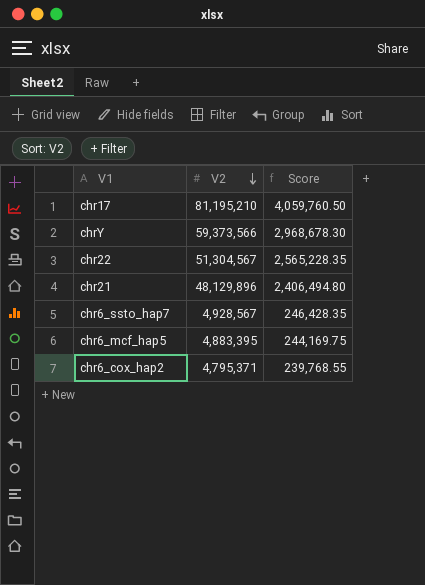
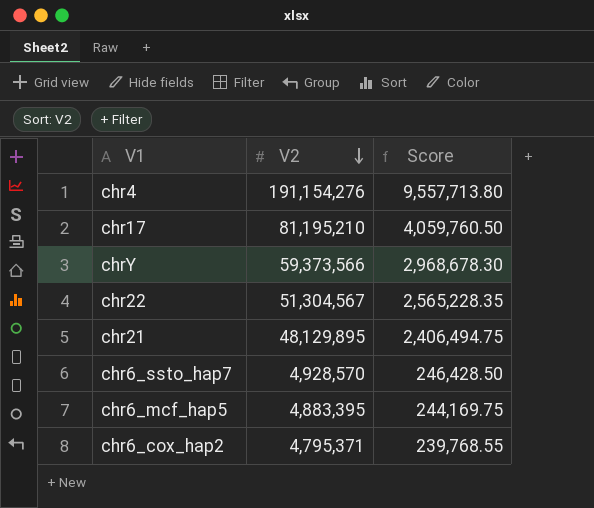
row chr4: none -> 191,154,276 | 9,557,713.80
chr21 | V2: 48,129,896 -> 48,129,895
chr21 | Score: 2,406,494.80 -> 2,406,494.75
chr6_ssto_hap7 | V2: 4,928,567 -> 4,928,570
chr6_ssto_hap7 | Score: 246,428.35 -> 246,428.50

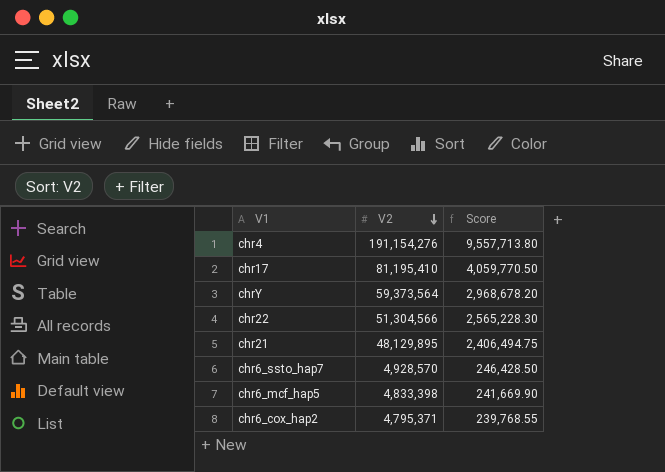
chr17 | V2: 81,195,210 -> 81,195,410
chr17 | Score: 4,059,760.50 -> 4,059,770.50
chrY | V2: 59,373,566 -> 59,373,564
chrY | Score: 2,968,678.30 -> 2,968,678.20
chr22 | V2: 51,304,567 -> 51,304,566
chr22 | Score: 2,565,228.35 -> 2,565,228.30
chr6_mcf_hap5 | V2: 4,883,395 -> 4,833,398
chr6_mcf_hap5 | Score: 244,169.75 -> 241,669.90

